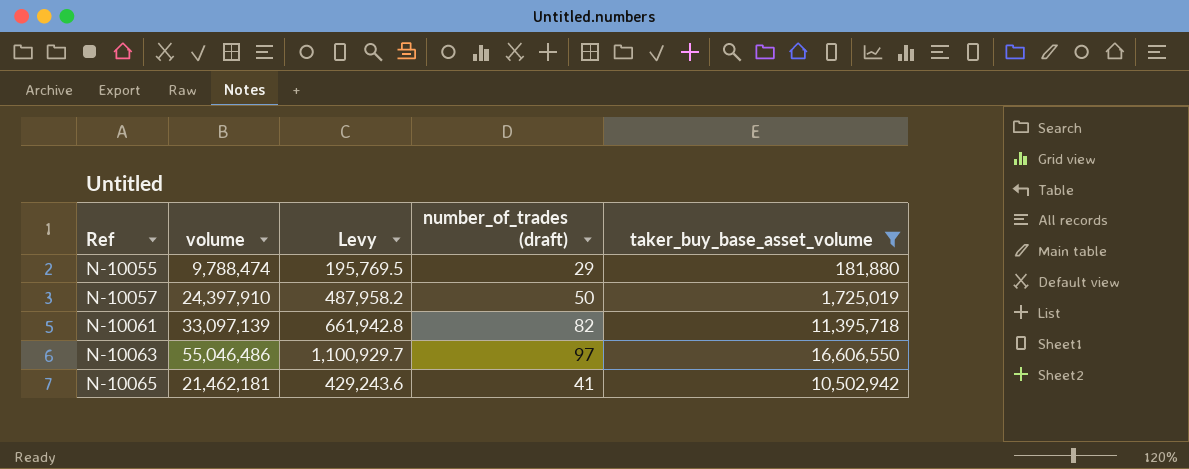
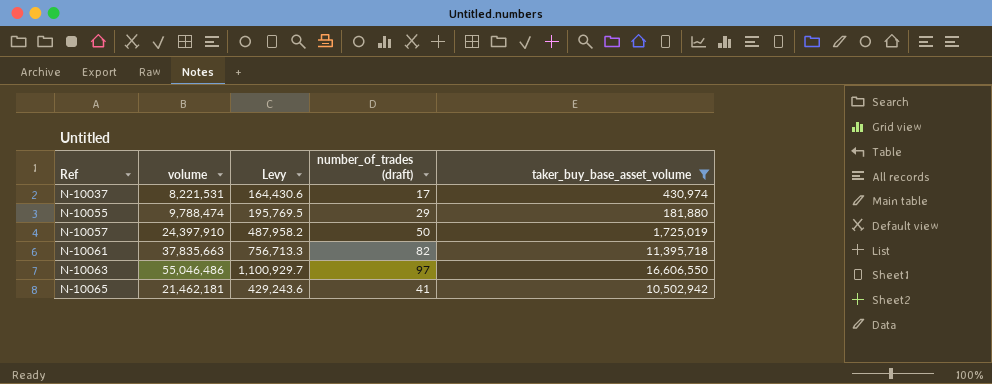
row N-10037: none -> 8,221,531 | 164,430.6 | 17 | 430,974
N-10061 | volume: 33,097,139 -> 37,835,663
N-10061 | Levy: 661,942.8 -> 756,713.3

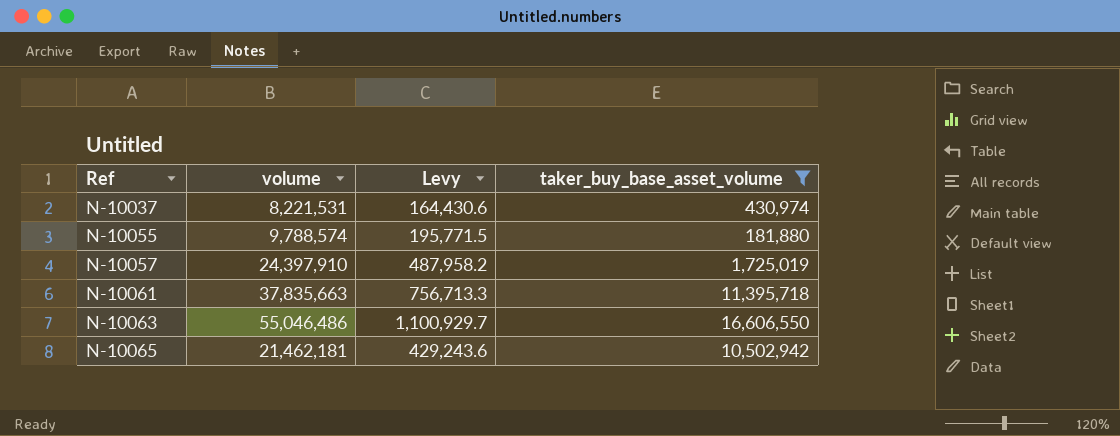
column number_of_trades (draft) | position: 4 -> none
N-10055 | volume: 9,788,474 -> 9,788,574
N-10055 | Levy: 195,769.5 -> 195,771.5

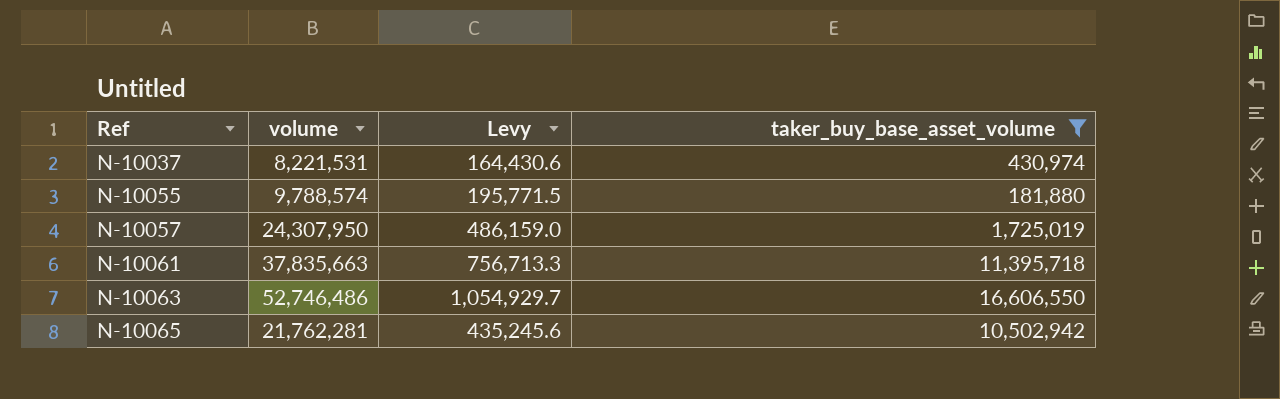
N-10057 | volume: 24,397,910 -> 24,307,950
N-10057 | Levy: 487,958.2 -> 486,159.0
N-10063 | volume: 55,046,486 -> 52,746,486
N-10063 | Levy: 1,100,929.7 -> 1,054,929.7
N-10065 | volume: 21,462,181 -> 21,762,281
N-10065 | Levy: 429,243.6 -> 435,245.6

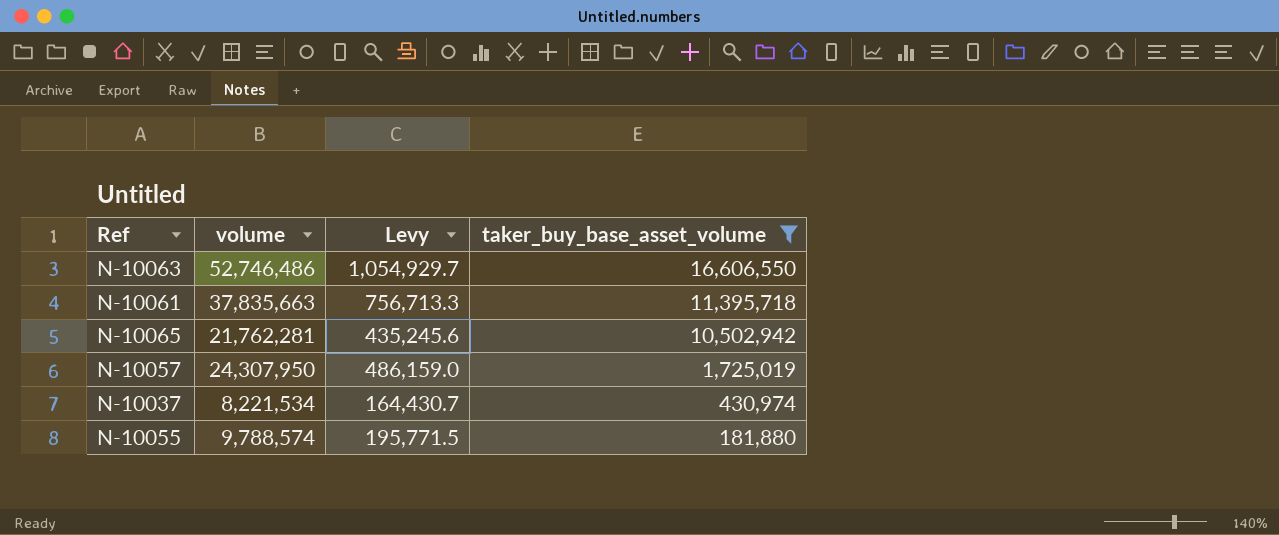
row order: Ref ascending -> taker_buy_base_asset_volume descending
N-10037 | volume: 8,221,531 -> 8,221,534
N-10037 | Levy: 164,430.6 -> 164,430.7

